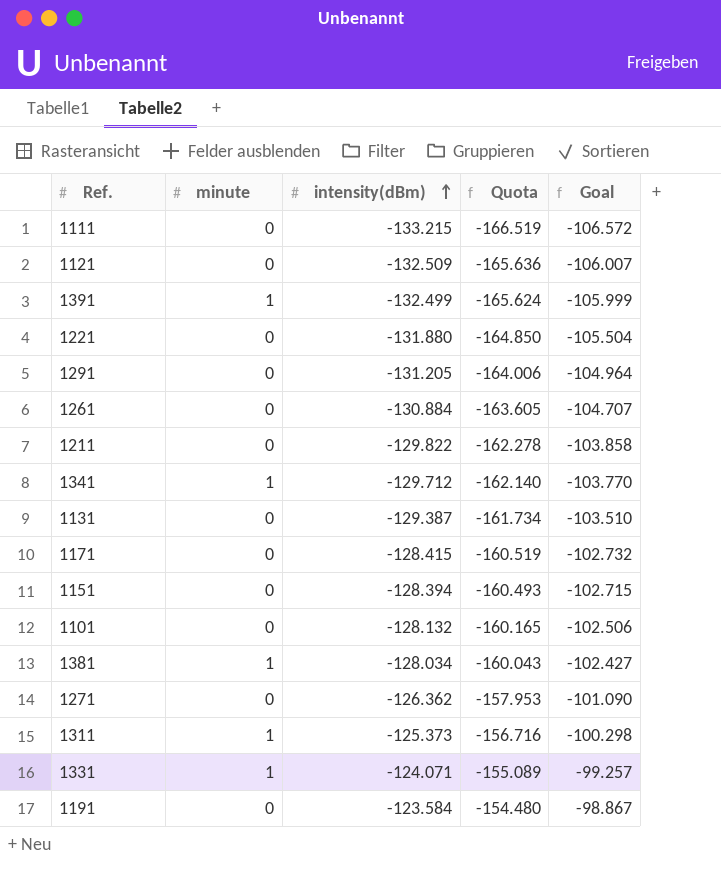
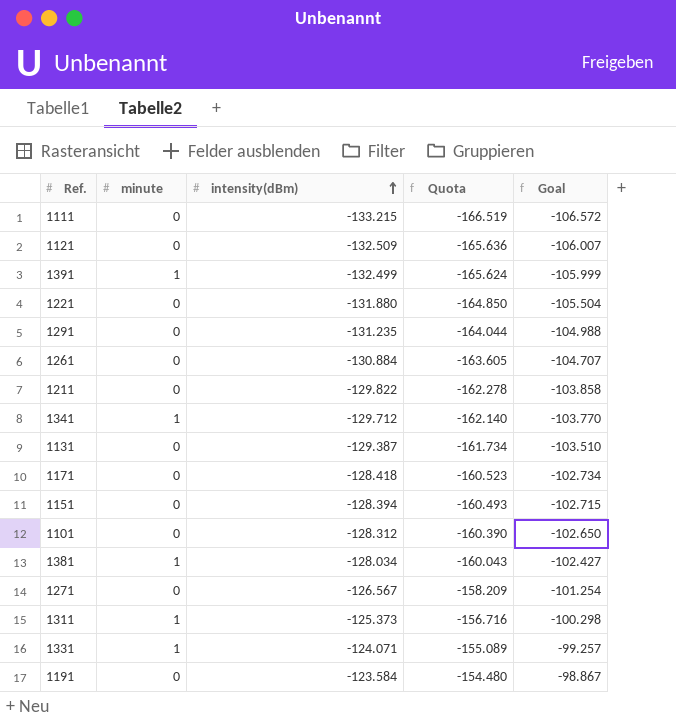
1291 | intensity(dBm): -131.205 -> -131.235
1291 | Quota: -164.006 -> -164.044
1291 | Goal: -104.964 -> -104.988
1171 | intensity(dBm): -128.415 -> -128.418
1171 | Quota: -160.519 -> -160.523
1171 | Goal: -102.732 -> -102.734
1101 | intensity(dBm): -128.132 -> -128.312
1101 | Quota: -160.165 -> -160.390
1101 | Goal: -102.506 -> -102.650
1271 | intensity(dBm): -126.362 -> -126.567
1271 | Quota: -157.953 -> -158.209
1271 | Goal: -101.090 -> -101.254

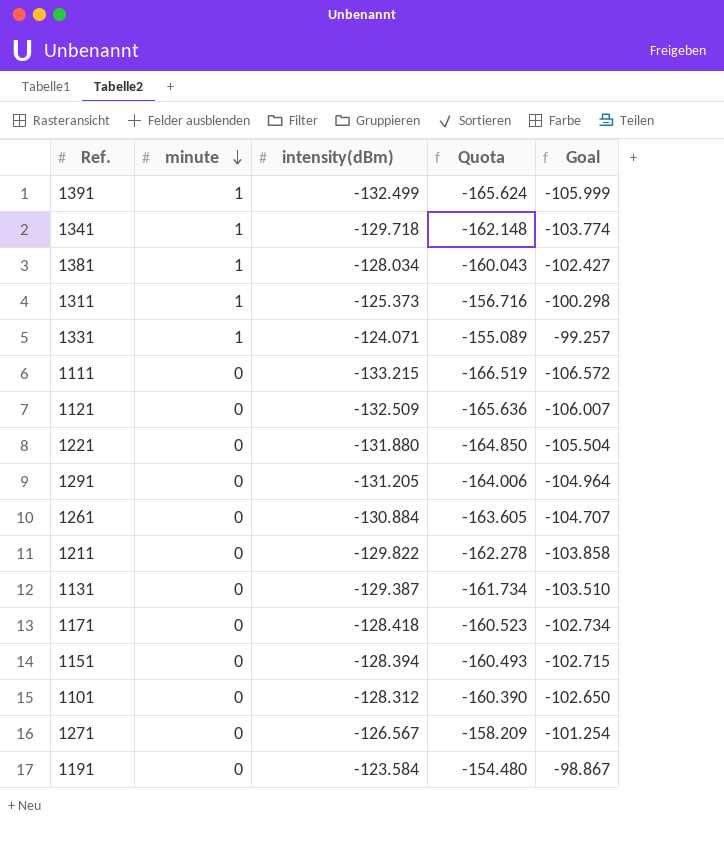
row order: intensity(dBm) ascending -> minute descending
1341 | intensity(dBm): -129.712 -> -129.718
1341 | Quota: -162.140 -> -162.148
1341 | Goal: -103.770 -> -103.774
1291 | intensity(dBm): -131.235 -> -131.205
1291 | Quota: -164.044 -> -164.006
1291 | Goal: -104.988 -> -104.964

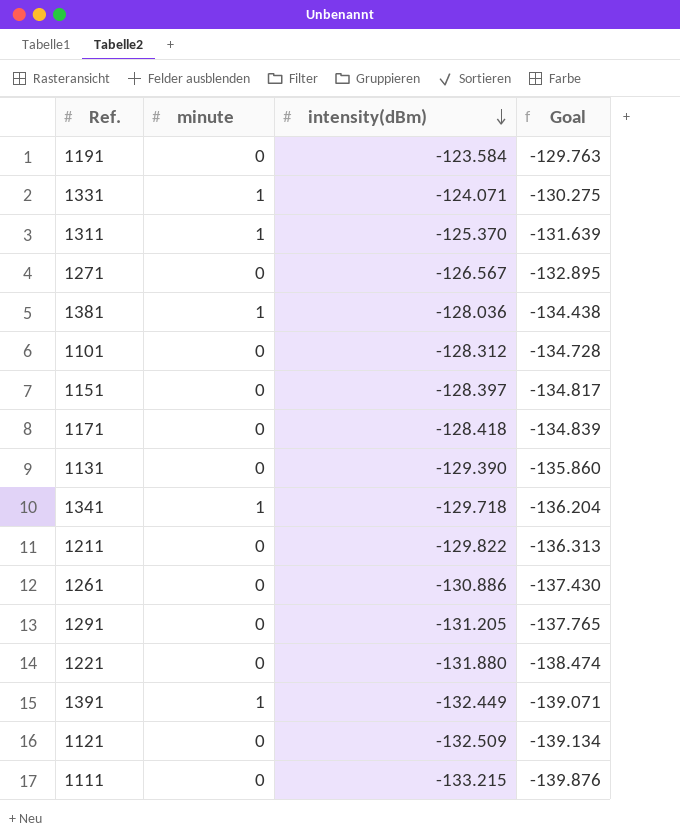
row order: minute descending -> intensity(dBm) descending
column Quota | formula: [intensity(dBm)] * 1.25 -> none
column Goal | formula: [intensity(dBm)] * 0.8 -> [intensity(dBm)] * 1.05
1311 | intensity(dBm): -125.373 -> -125.370
1381 | intensity(dBm): -128.034 -> -128.036
1151 | intensity(dBm): -128.394 -> -128.397
1131 | intensity(dBm): -129.387 -> -129.390
1261 | intensity(dBm): -130.884 -> -130.886
1391 | intensity(dBm): -132.499 -> -132.449

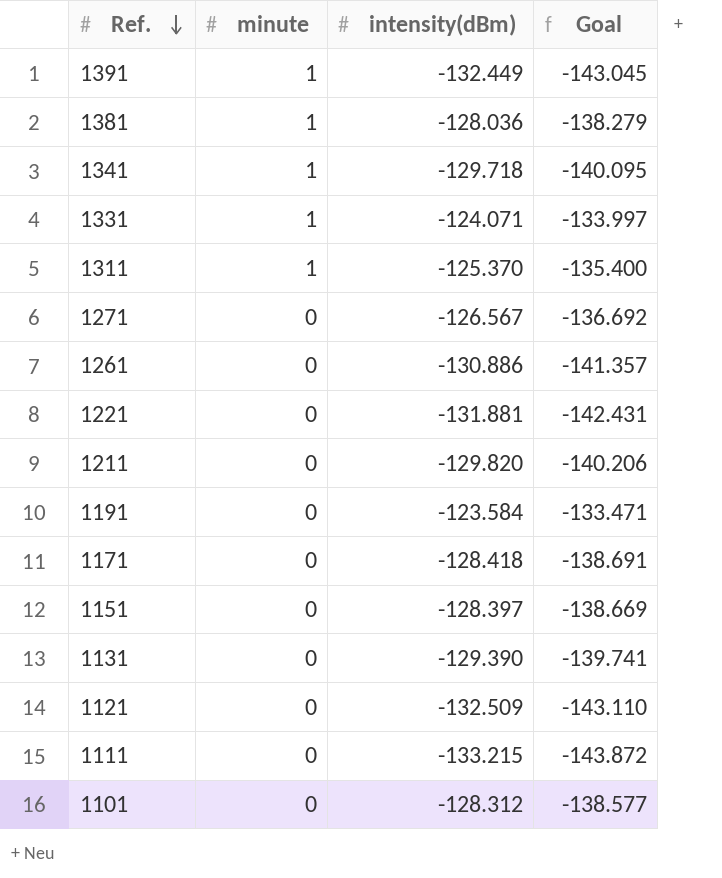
row order: intensity(dBm) descending -> Ref. descending
column Goal | formula: [intensity(dBm)] * 1.05 -> [intensity(dBm)] * 1.08
row 1291: 0 | -131.205 | -137.765 -> none
1221 | intensity(dBm): -131.880 -> -131.881
1211 | intensity(dBm): -129.822 -> -129.820

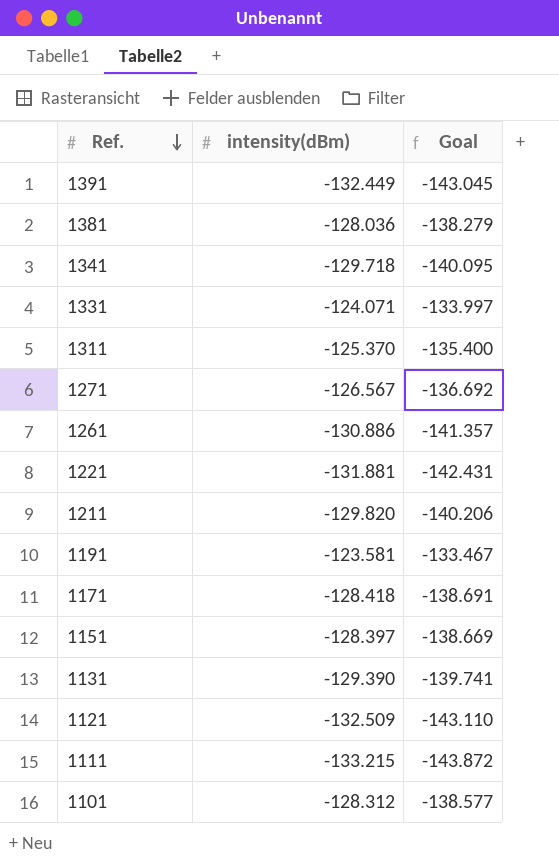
column minute | position: 2 -> none
1191 | intensity(dBm): -123.584 -> -123.581
1191 | Goal: -133.471 -> -133.467

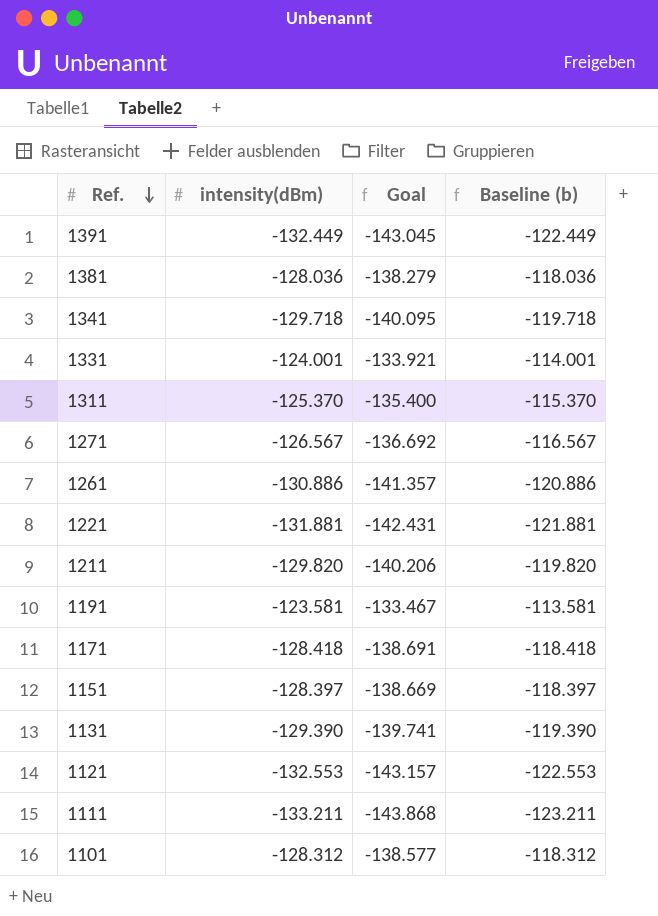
column Baseline (b) | formula: none -> [intensity(dBm)] + 10
1331 | intensity(dBm): -124.071 -> -124.001
1331 | Goal: -133.997 -> -133.921
1121 | intensity(dBm): -132.509 -> -132.553
1121 | Goal: -143.110 -> -143.157
1111 | intensity(dBm): -133.215 -> -133.211
1111 | Goal: -143.872 -> -143.868

